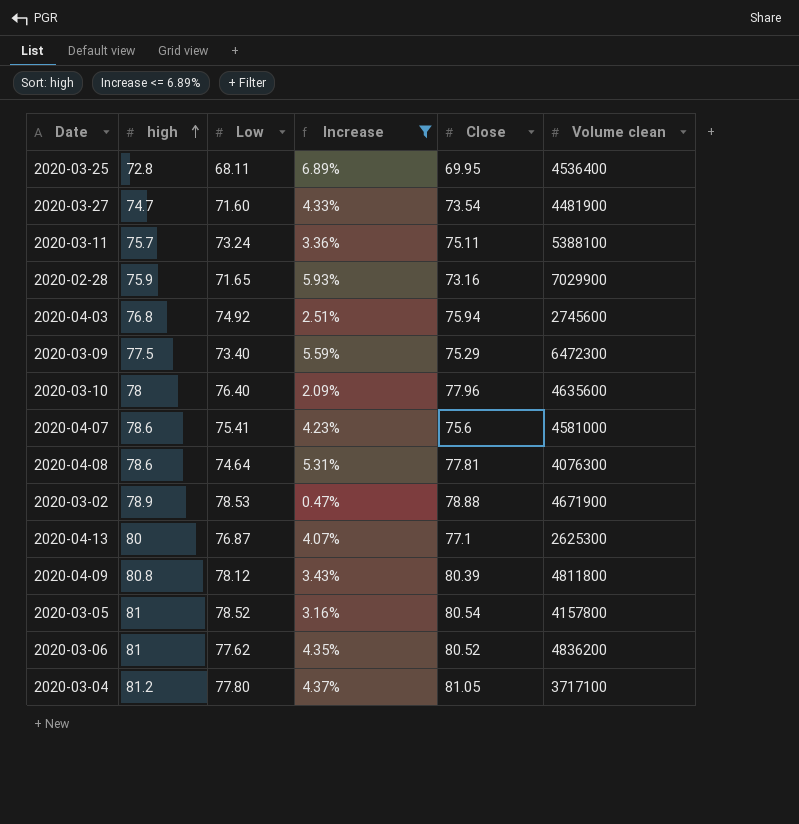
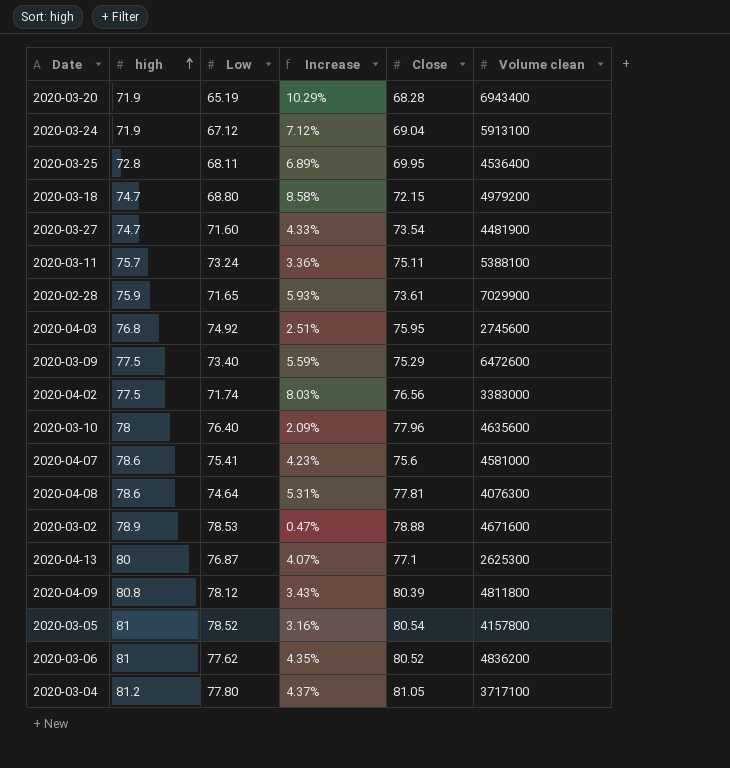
filter: Increase <= 6.89% -> none
2020-02-28 | Close: 73.16 -> 73.61
2020-04-03 | Close: 75.94 -> 75.95
2020-03-09 | Volume clean: 6472300 -> 6472600
2020-03-02 | Volume clean: 4671900 -> 4671600

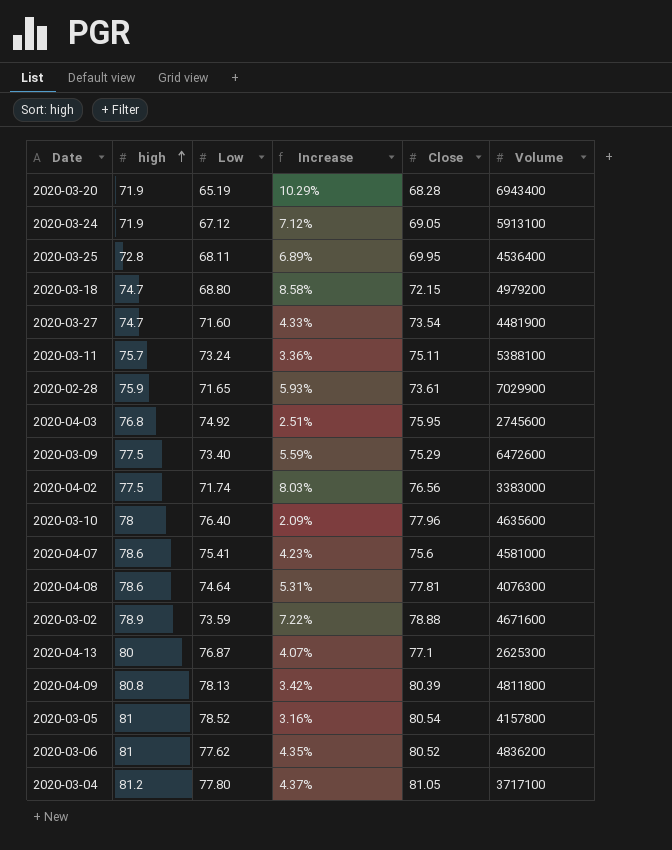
column name: Volume clean -> Volume
2020-03-24 | Close: 69.04 -> 69.05
2020-03-02 | Low: 78.53 -> 73.59
2020-03-02 | Increase: 0.47% -> 7.22%
2020-04-09 | Low: 78.12 -> 78.13
2020-04-09 | Increase: 3.43% -> 3.42%

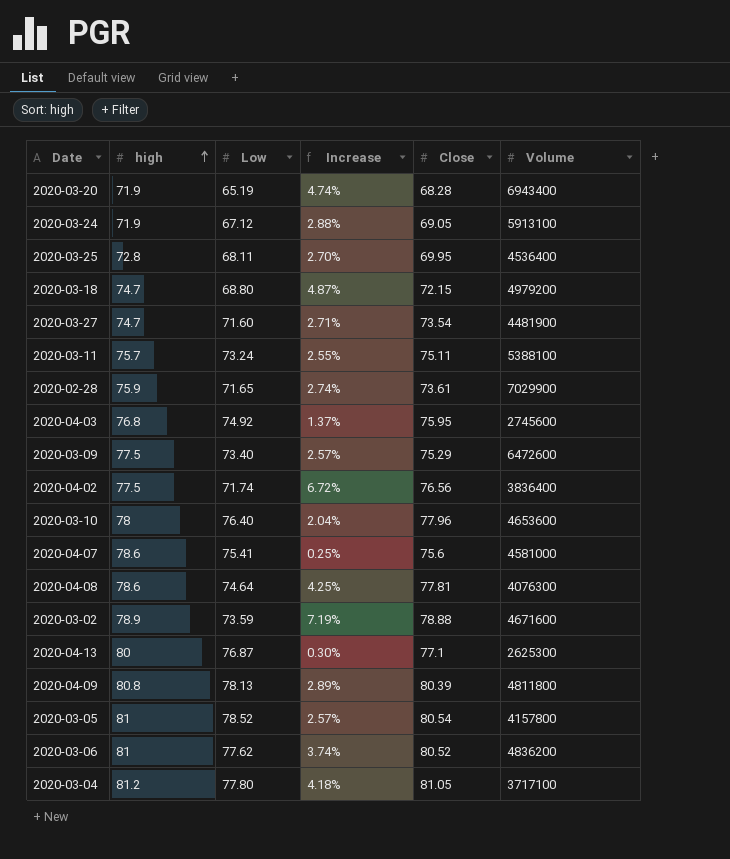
column Increase | formula: ([high] - [Low]) / [Low] -> ([Close] - [Low]) / [Low]
2020-04-02 | Volume: 3383000 -> 3836400
2020-03-10 | Volume: 4635600 -> 4653600

